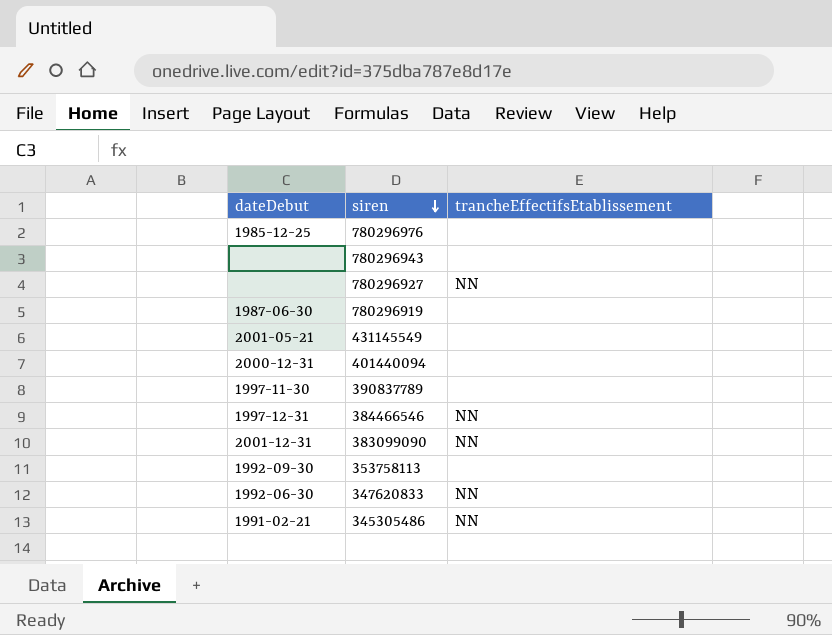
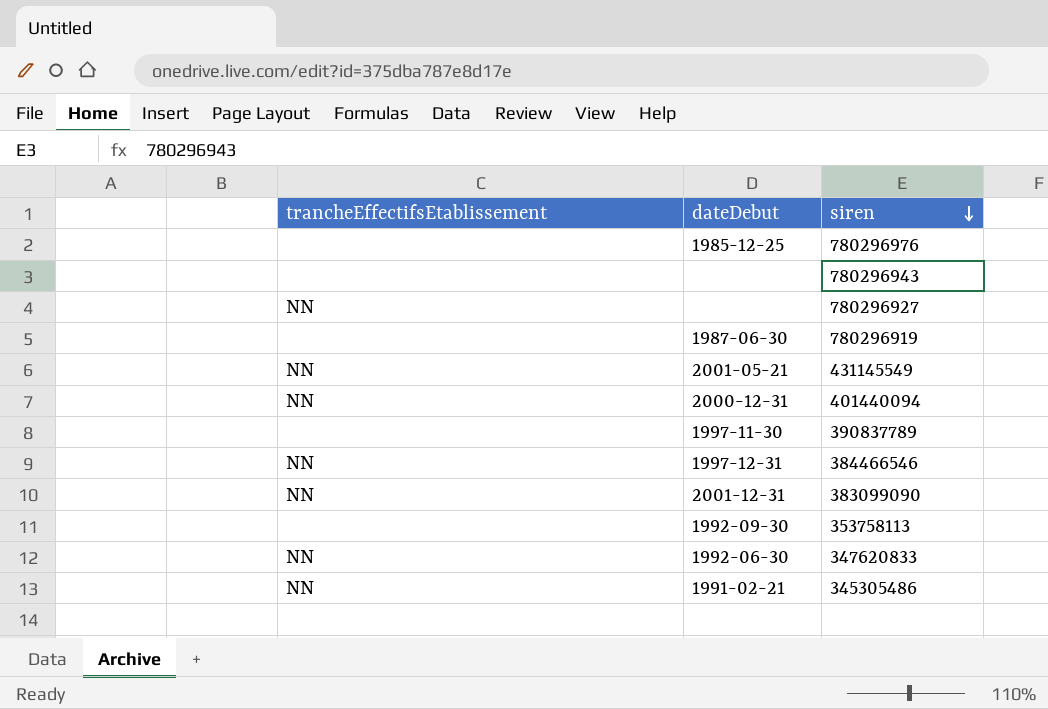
column trancheEffectifsEtablissement | position: 3 -> 1
431145549 | trancheEffectifsEtablissement: none -> NN
401440094 | trancheEffectifsEtablissement: none -> NN

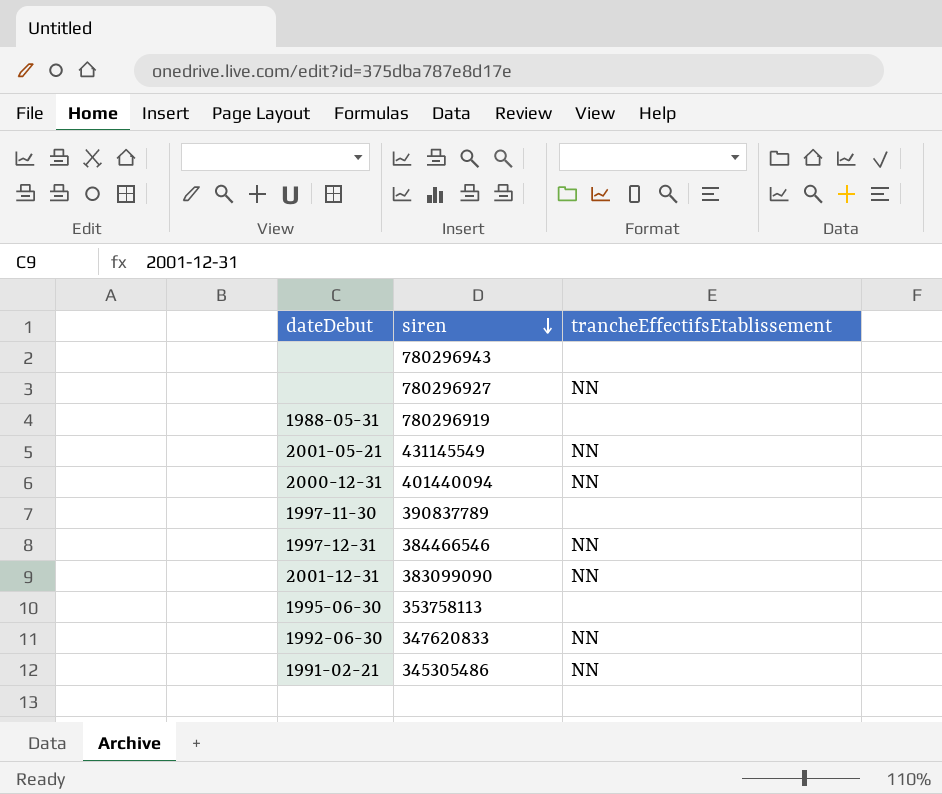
column trancheEffectifsEtablissement | position: 1 -> 3
row 780296976: none | 1985-12-25 -> none
780296919 | dateDebut: 1987-06-30 -> 1988-05-31
353758113 | dateDebut: 1992-09-30 -> 1995-06-30

